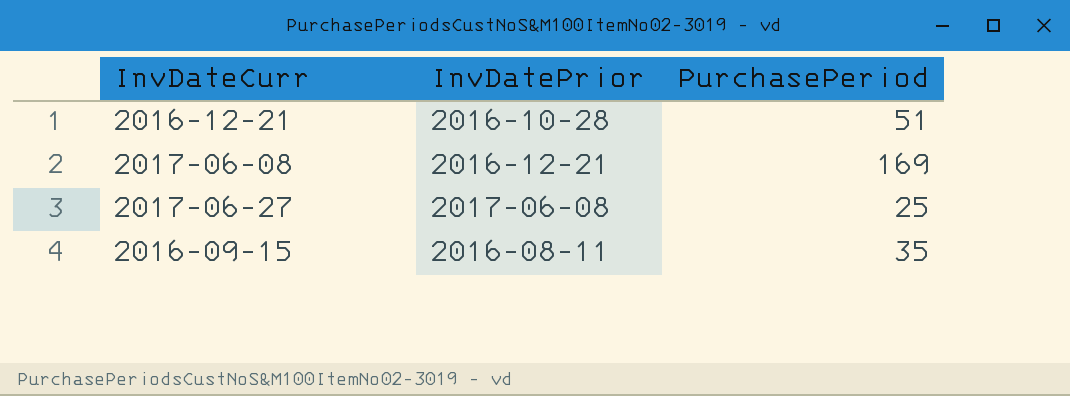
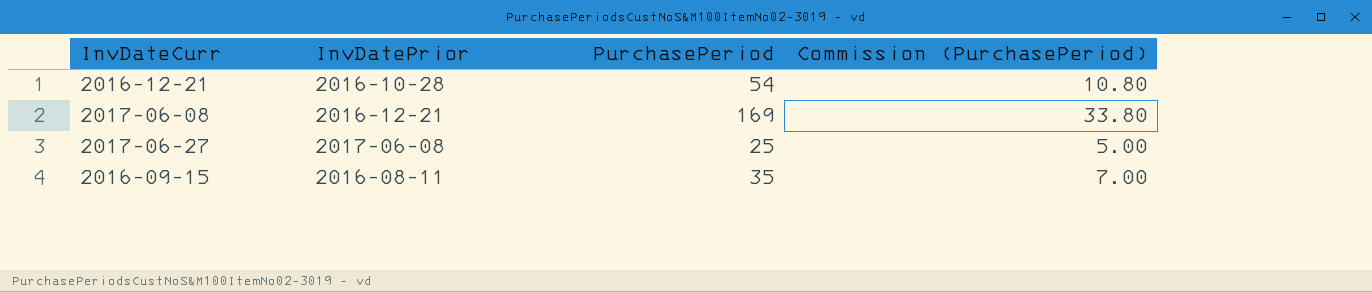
column Commission (PurchasePeriod) | formula: none -> [PurchasePeriod] * 0.2
2016-12-21 | PurchasePeriod: 51 -> 54

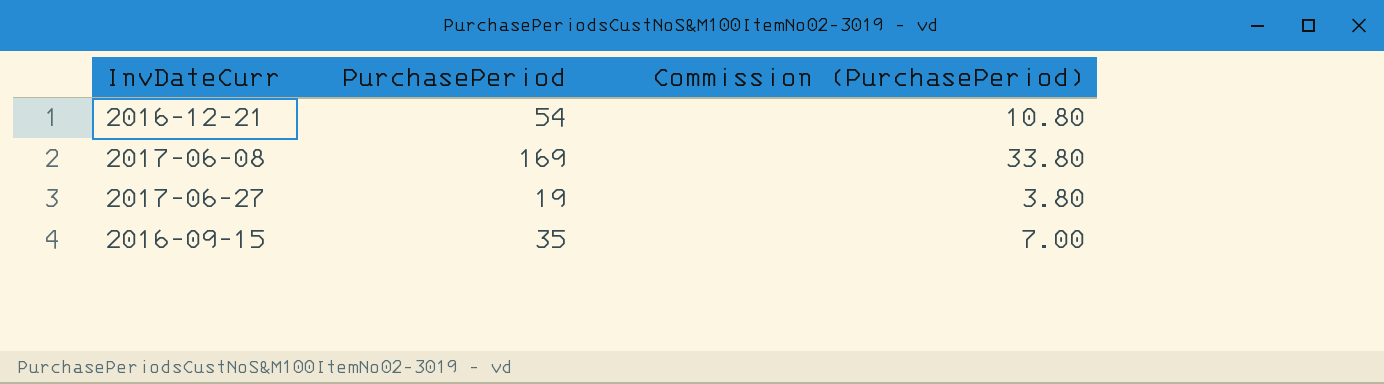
column InvDatePrior | position: 2 -> none
2017-06-27 | PurchasePeriod: 25 -> 19
2017-06-27 | Commission (PurchasePeriod): 5.00 -> 3.80

